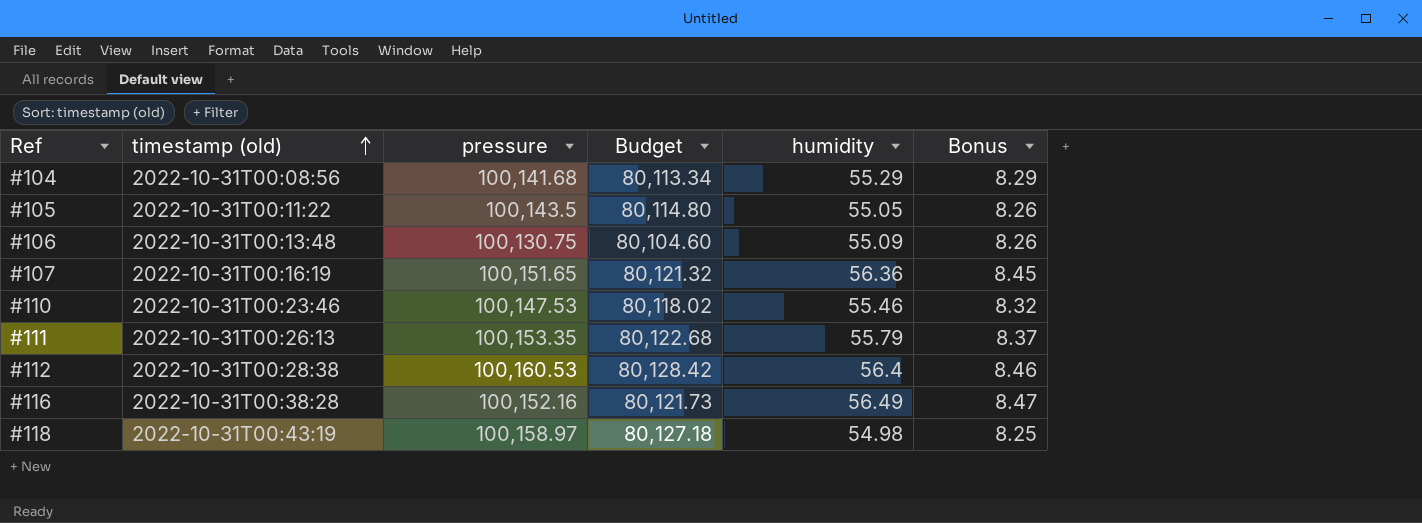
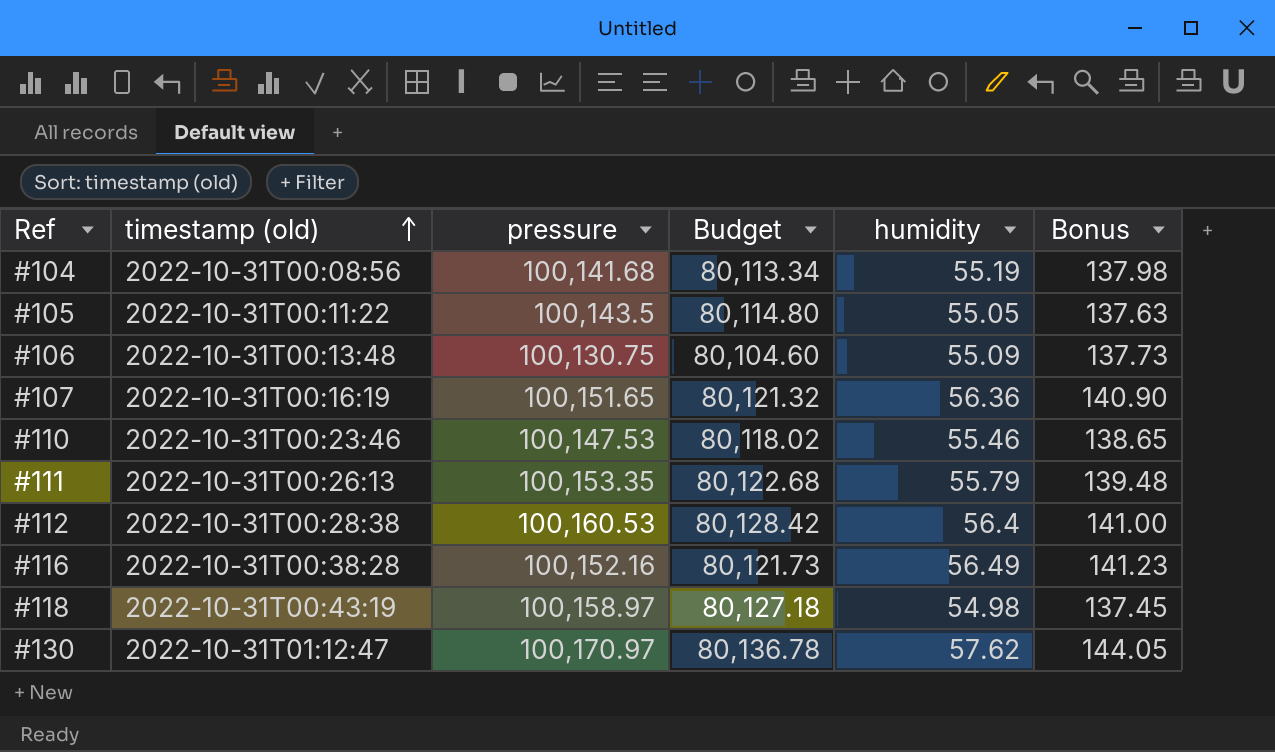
column Bonus | formula: [humidity] * 0.15 -> [humidity] * 2.5
#104 | humidity: 55.29 -> 55.19
row #130: none -> 2022-10-31T01:12:47 | 100,170.97 | 80,136.78 | 57.62 | 144.05

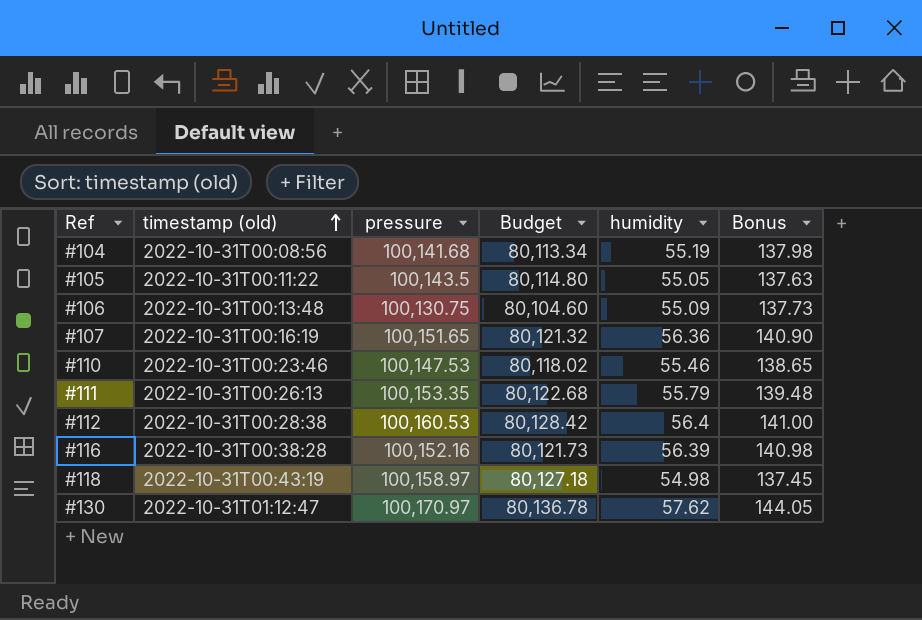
#116 | humidity: 56.49 -> 56.39
#116 | Bonus: 141.23 -> 140.98

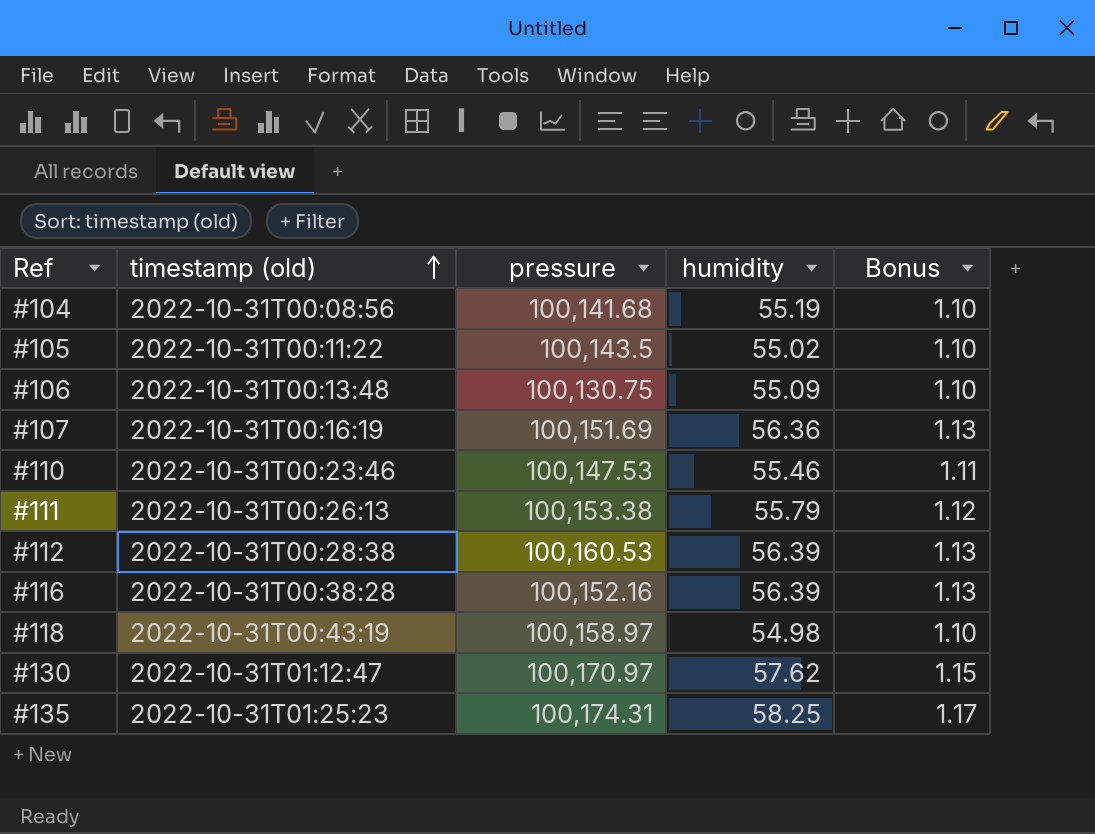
column Budget | formula: [pressure] * 0.8 -> none
column Bonus | formula: [humidity] * 2.5 -> [humidity] * 0.02
#105 | humidity: 55.05 -> 55.02
#107 | pressure: 100,151.65 -> 100,151.69
#111 | pressure: 100,153.35 -> 100,153.38
#112 | humidity: 56.4 -> 56.39
row #135: none -> 2022-10-31T01:25:23 | 100,174.31 | 58.25 | 1.17

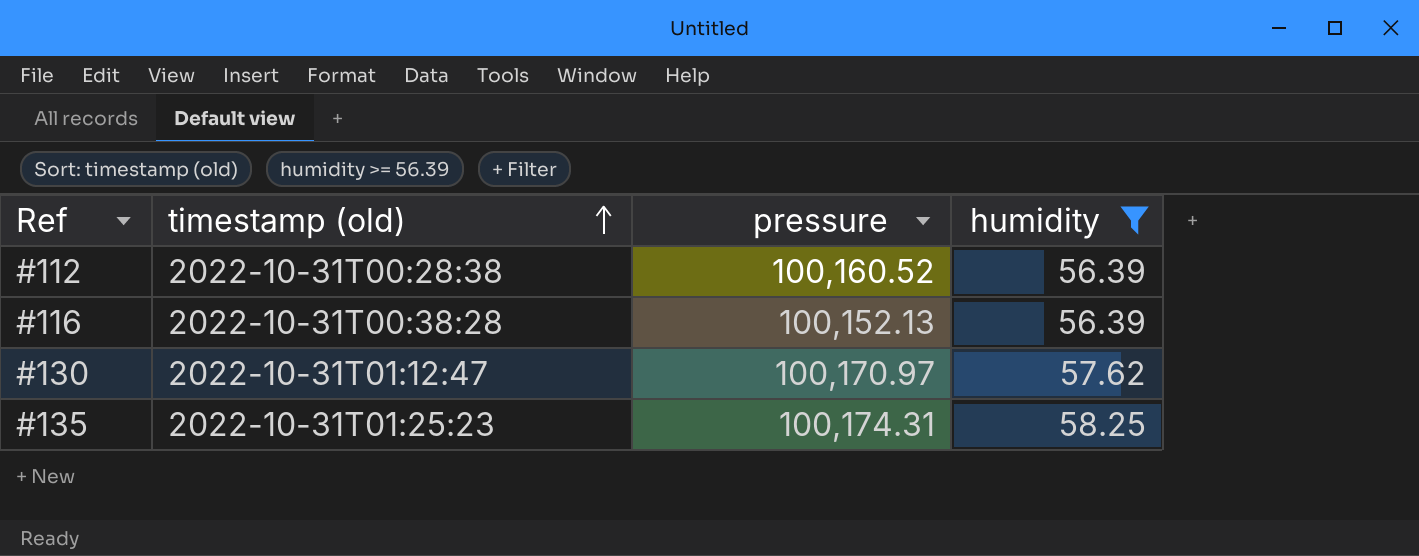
filter: none -> humidity >= 56.39
column Bonus | formula: [humidity] * 0.02 -> none
#112 | pressure: 100,160.53 -> 100,160.52
#116 | pressure: 100,152.16 -> 100,152.13

